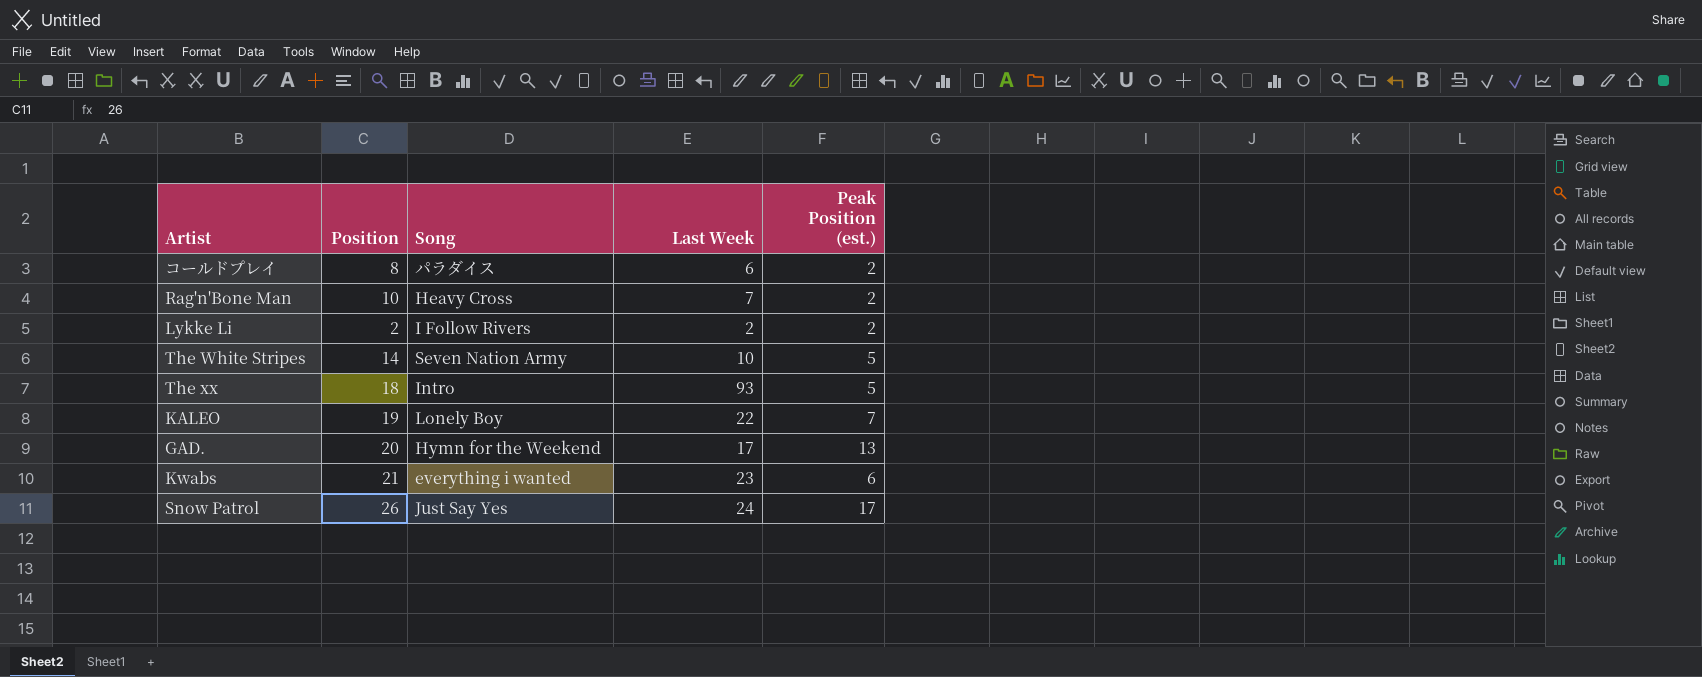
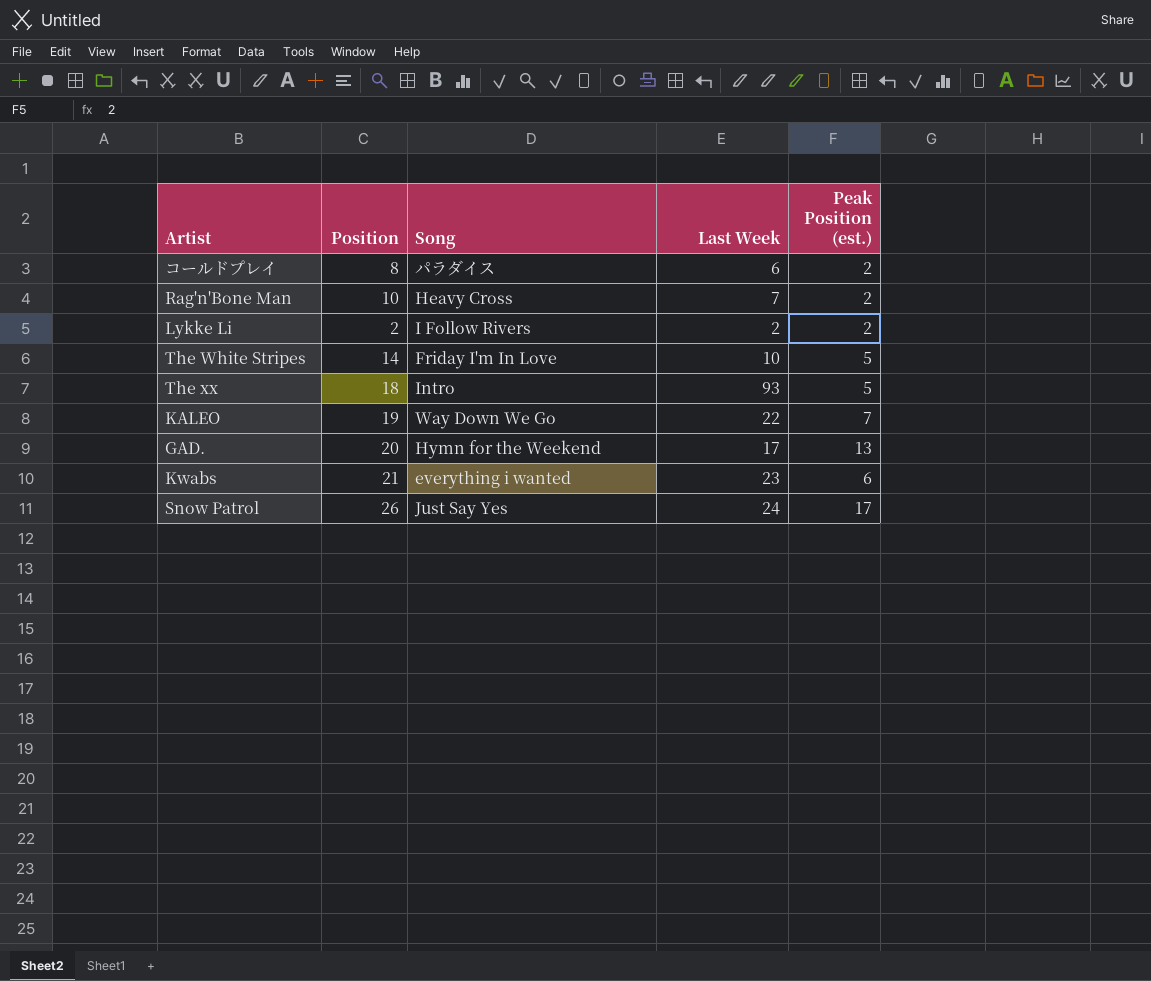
The White Stripes | Song: Seven Nation Army -> Friday I'm In Love
KALEO | Song: Lonely Boy -> Way Down We Go

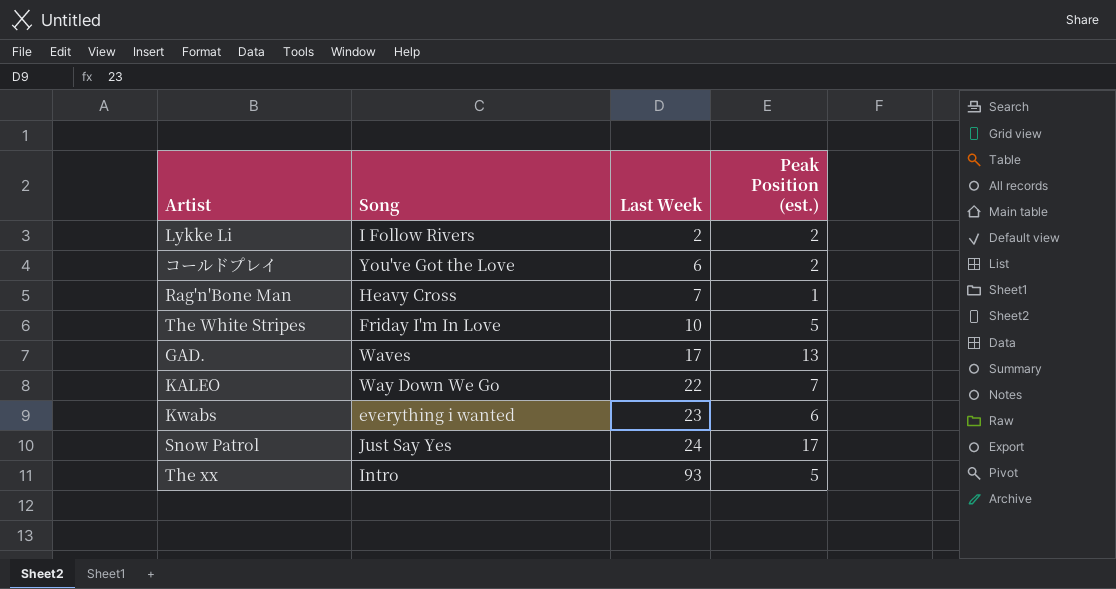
row order: none -> Last Week ascending
column Position | position: 2 -> none
コールドプレイ | Song: パラダイス -> You've Got the Love
Rag'n'Bone Man | Peak Position (est.): 2 -> 1
GAD. | Song: Hymn for the Weekend -> Waves

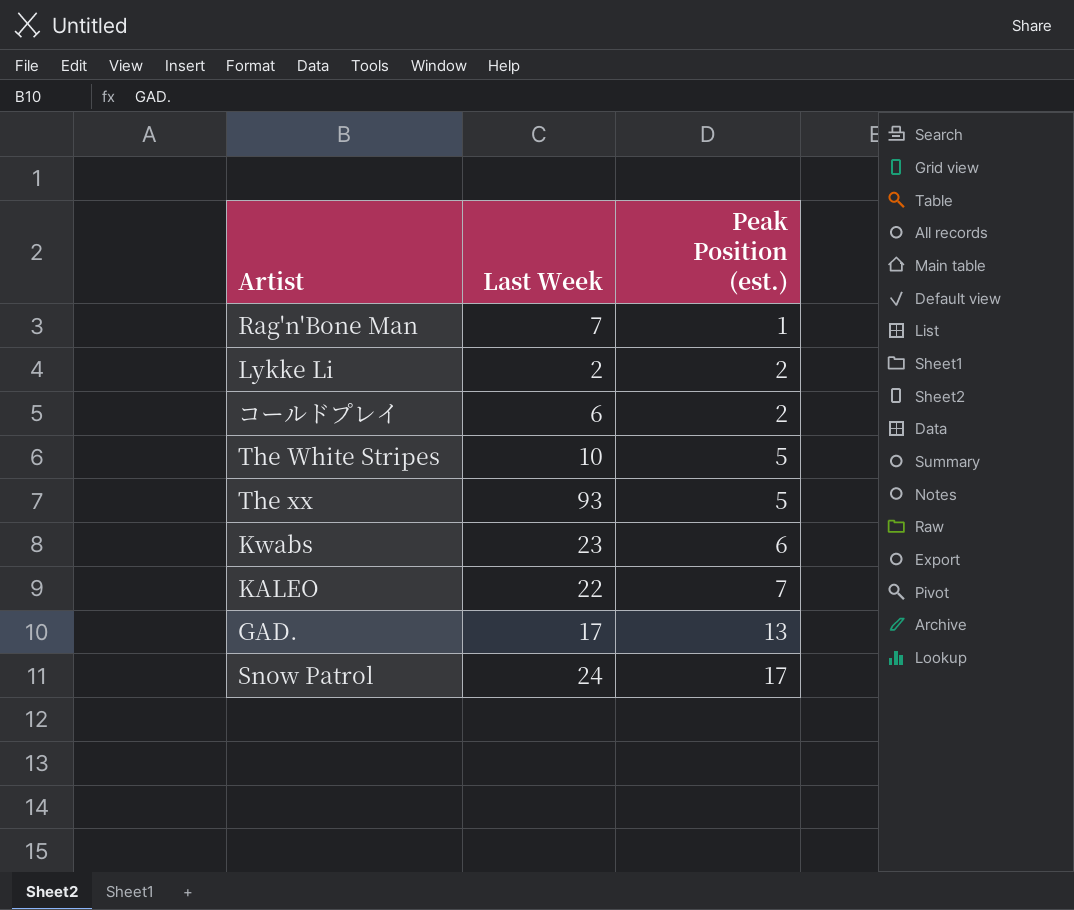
row order: Last Week ascending -> Peak Position (est.) ascending
column Song | position: 2 -> none

